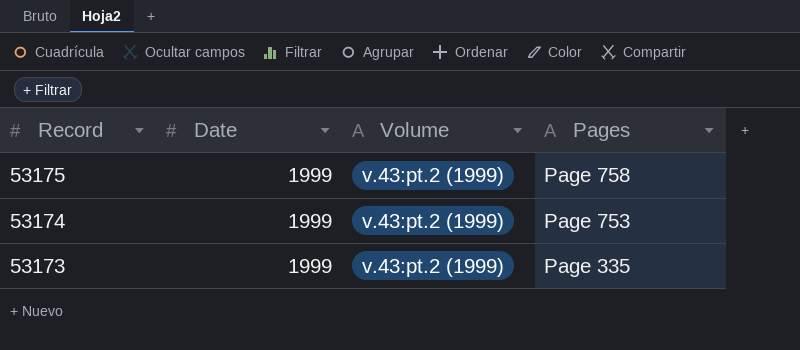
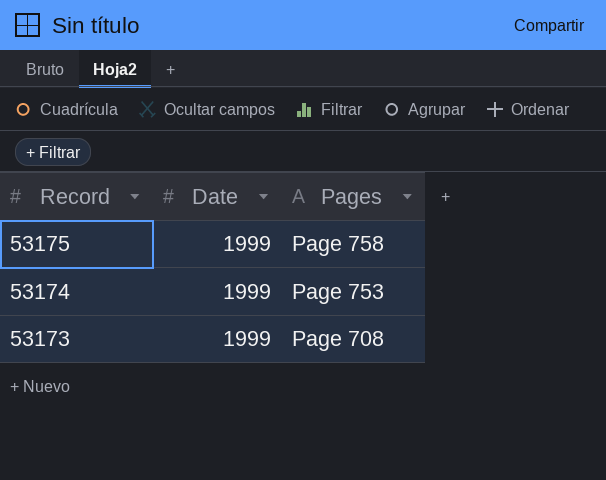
column Volume | position: 3 -> none
53173 | Pages: Page 335 -> Page 708

